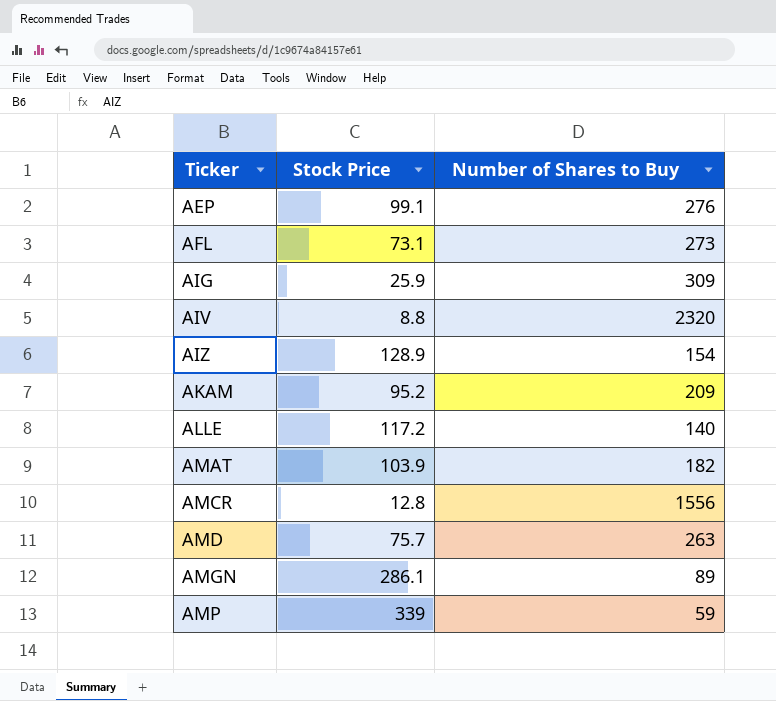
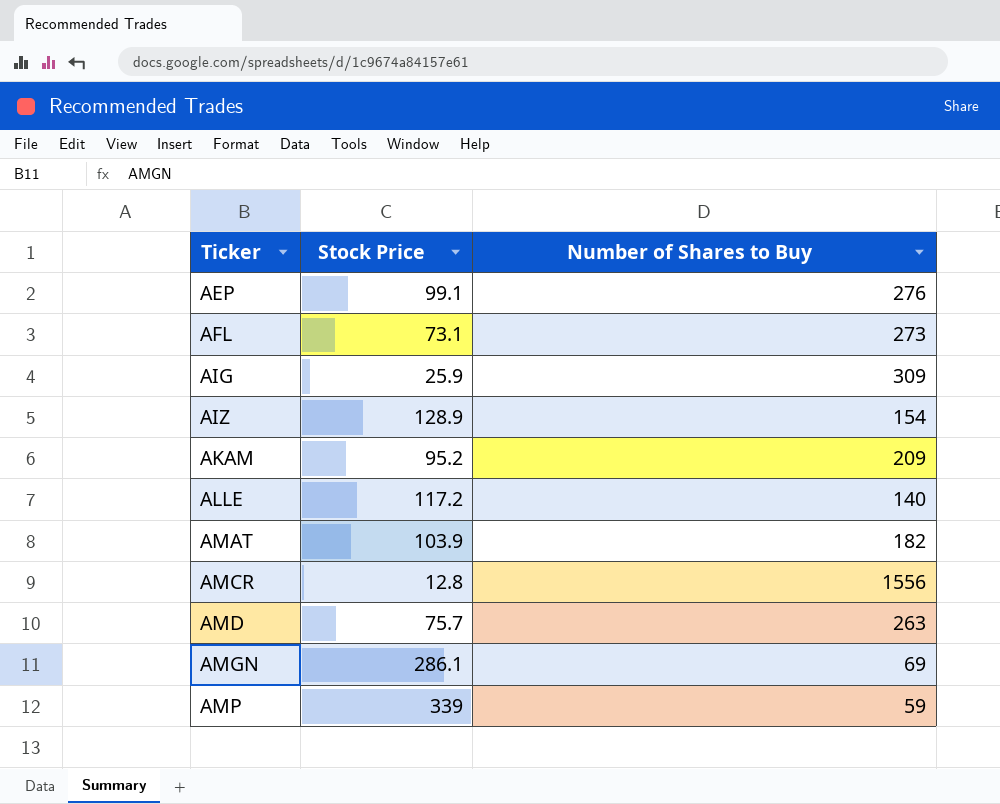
row AIV: 8.8 | 2320 -> none
AMGN | Number of Shares to Buy: 89 -> 69

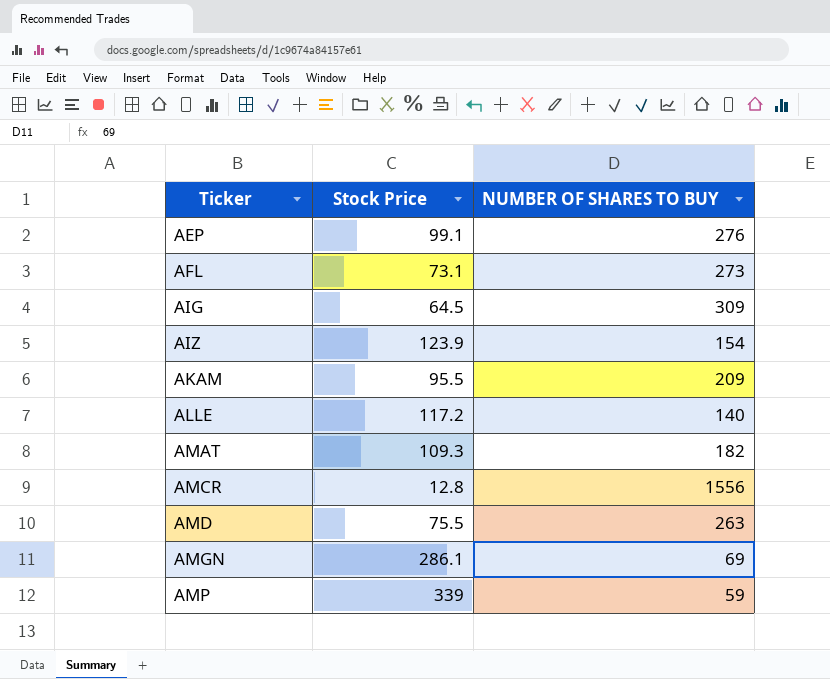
column name: Number of Shares to Buy -> NUMBER OF SHARES TO BUY
AIG | Stock Price: 25.9 -> 64.5
AIZ | Stock Price: 128.9 -> 123.9
AKAM | Stock Price: 95.2 -> 95.5
AMAT | Stock Price: 103.9 -> 109.3
AMD | Stock Price: 75.7 -> 75.5

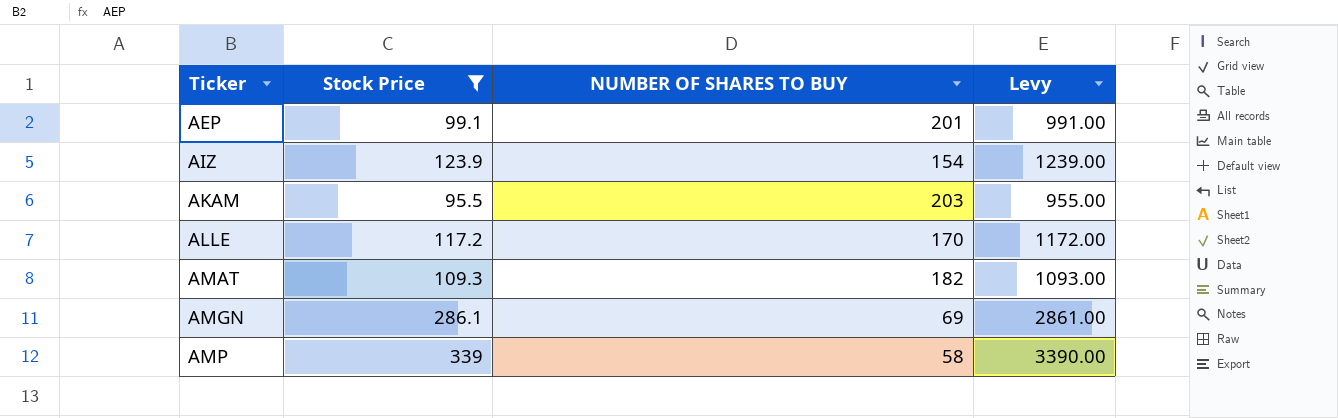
filter: none -> Stock Price >= 95.5
column Levy | formula: none -> [Stock Price] * 10
AEP | NUMBER OF SHARES TO BUY: 276 -> 201
AKAM | NUMBER OF SHARES TO BUY: 209 -> 203
ALLE | NUMBER OF SHARES TO BUY: 140 -> 170
AMP | NUMBER OF SHARES TO BUY: 59 -> 58

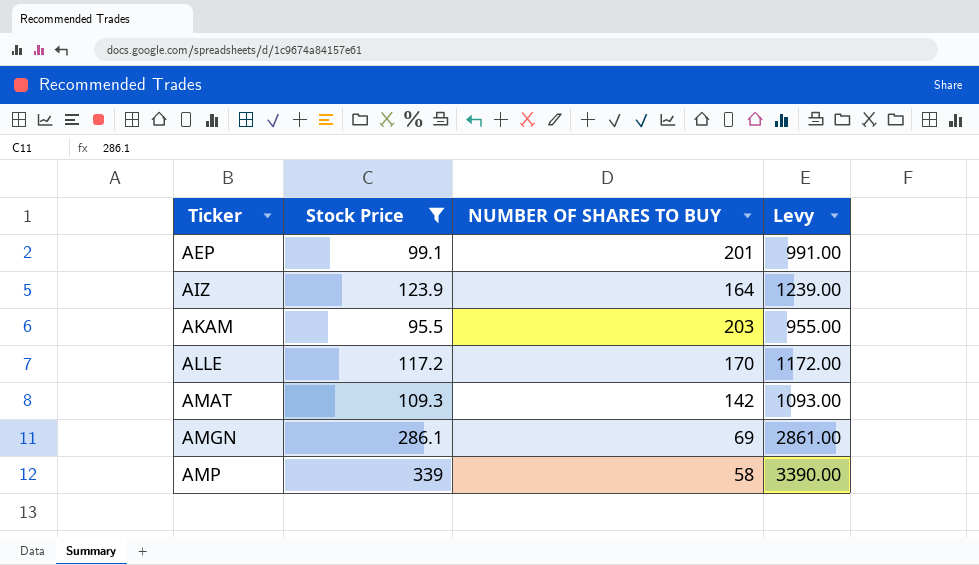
AIZ | NUMBER OF SHARES TO BUY: 154 -> 164
AMAT | NUMBER OF SHARES TO BUY: 182 -> 142

